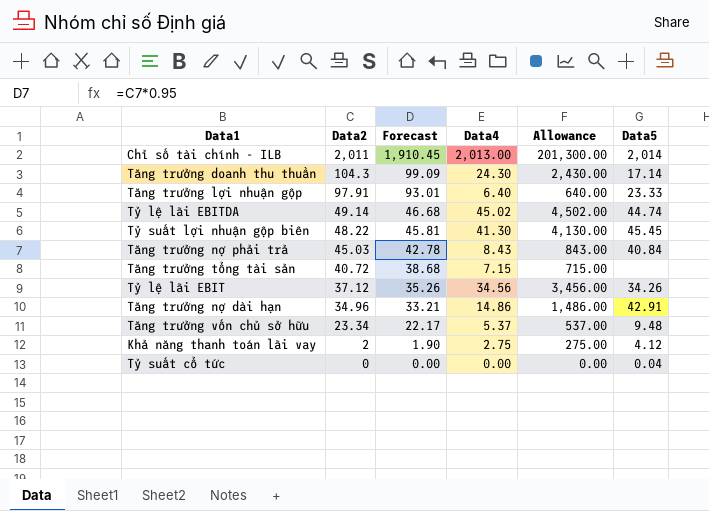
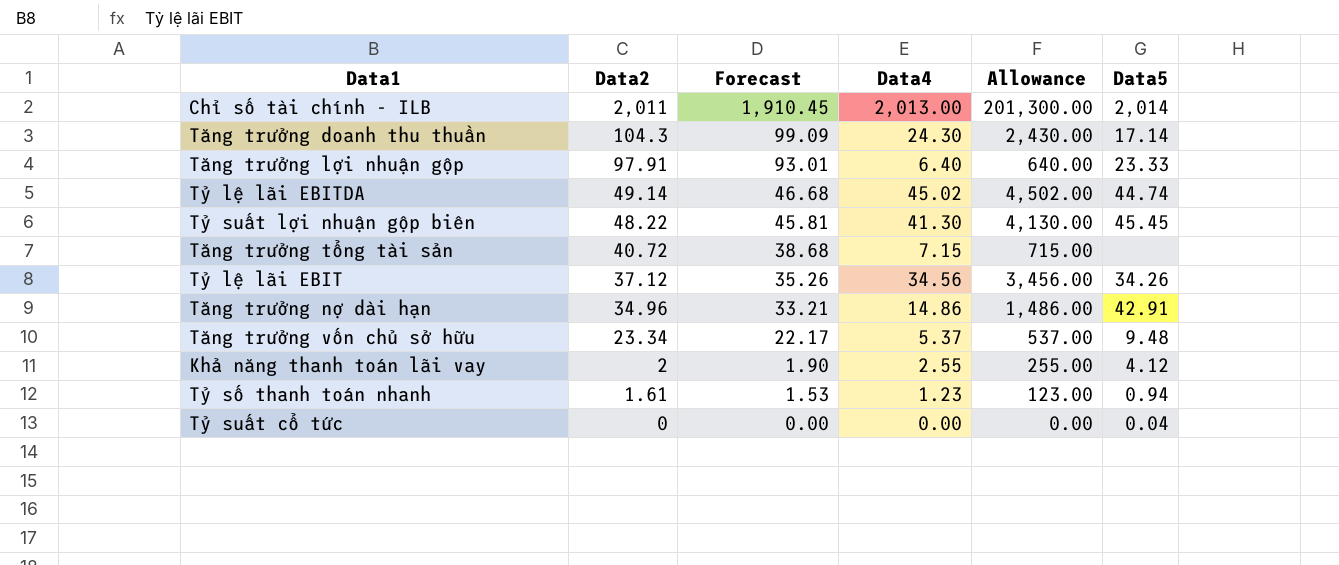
row Tăng trưởng nợ phải trả: 45.03 | 42.78 | 8.43 | 843.00 | 40.84 -> none
Khả năng thanh toán lãi vay | Data4: 2.75 -> 2.55
Khả năng thanh toán lãi vay | Allowance: 275.00 -> 255.00
row Tỷ số thanh toán nhanh: none -> 1.61 | 1.53 | 1.23 | 123.00 | 0.94

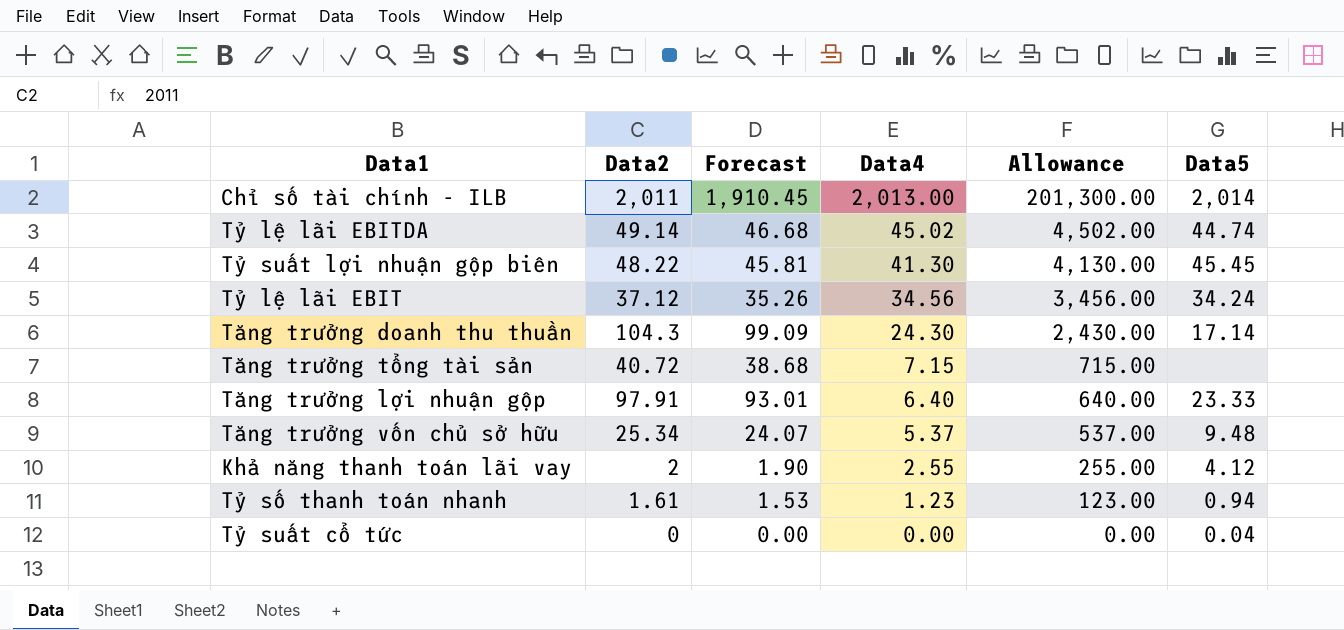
row order: Data2 descending -> Data4 descending
row Tăng trưởng nợ dài hạn: 34.96 | 33.21 | 14.86 | 1,486.00 | 42.91 -> none
Tỷ lệ lãi EBIT | Data5: 34.26 -> 34.24
Tăng trưởng vốn chủ sở hữu | Data2: 23.34 -> 25.34
Tăng trưởng vốn chủ sở hữu | Forecast: 22.17 -> 24.07

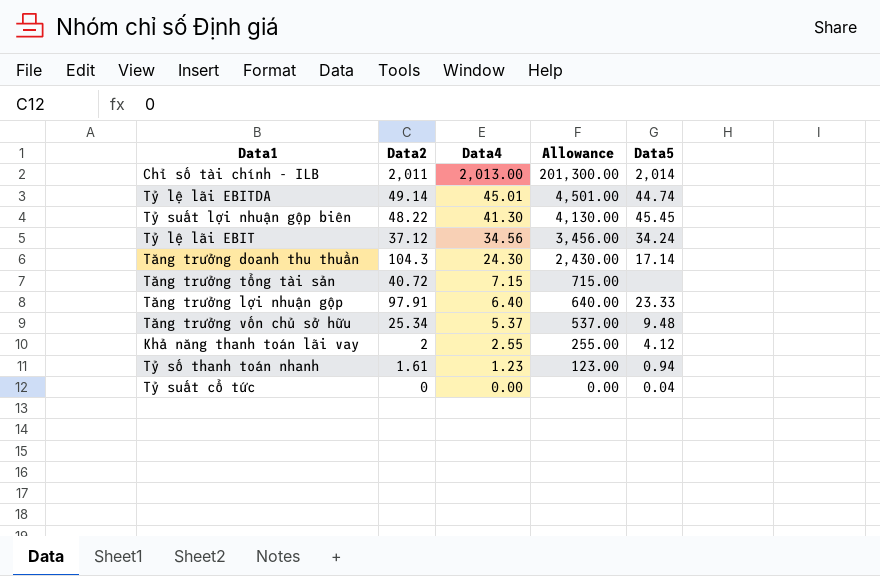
column Forecast | formula: [Data2] * 0.95 -> none
Tỷ lệ lãi EBITDA | Data4: 45.02 -> 45.01
Tỷ lệ lãi EBITDA | Allowance: 4,502.00 -> 4,501.00

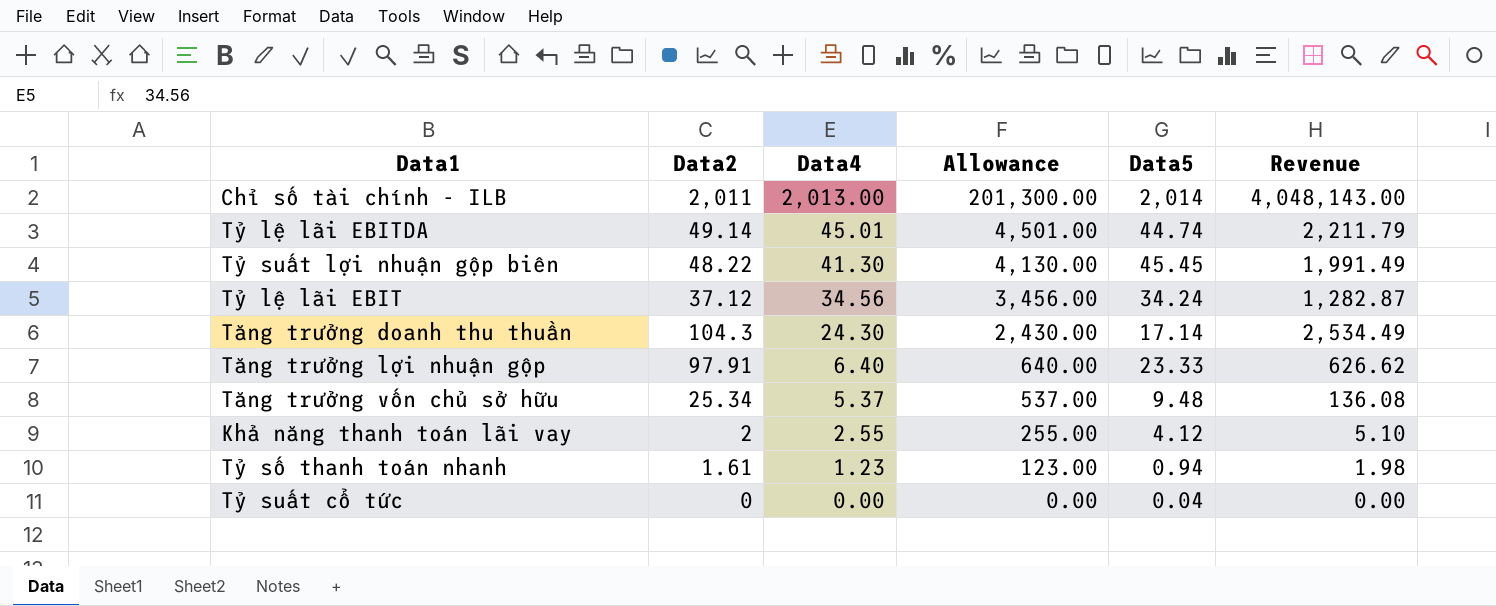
column Revenue | formula: none -> [Data2] * [Data4]
row Tăng trưởng tổng tài sản: 40.72 | 7.15 | 715.00 | none -> none

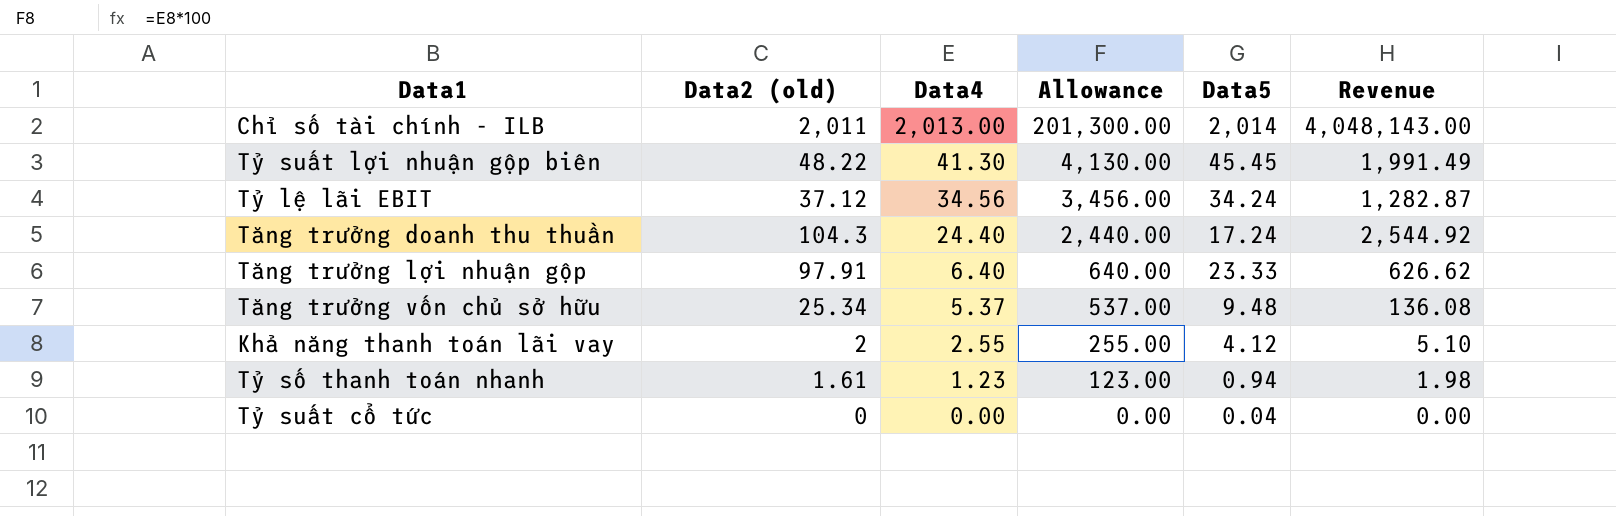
column name: Data2 -> Data2 (old)
row Tỷ lệ lãi EBITDA: 49.14 | 45.01 | 4,501.00 | 44.74 | 2,211.79 -> none
Tăng trưởng doanh thu thuần | Data4: 24.30 -> 24.40
Tăng trưởng doanh thu thuần | Allowance: 2,430.00 -> 2,440.00
Tăng trưởng doanh thu thuần | Data5: 17.14 -> 17.24
Tăng trưởng doanh thu thuần | Revenue: 2,534.49 -> 2,544.92

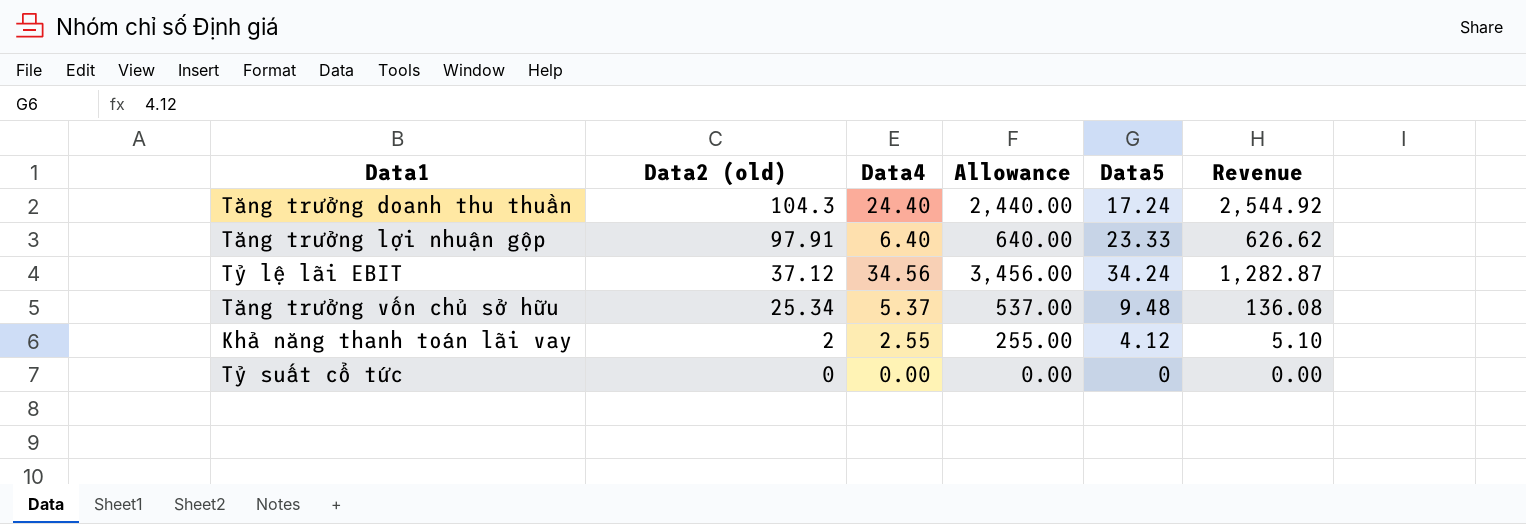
row order: Data4 descending -> Data2 (old) descending
row Chỉ số tài chính - ILB: 2,011 | 2,013.00 | 201,300.00 | 2,014 | 4,048,143.00 -> none
row Tỷ suất lợi nhuận gộp biên: 48.22 | 41.30 | 4,130.00 | 45.45 | 1,991.49 -> none
row Tỷ số thanh toán nhanh: 1.61 | 1.23 | 123.00 | 0.94 | 1.98 -> none
Tỷ suất cổ tức | Data5: 0.04 -> 0

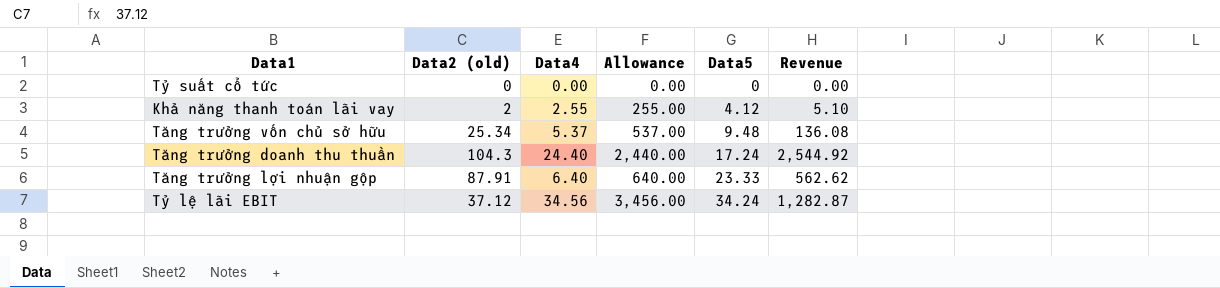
row order: Data2 (old) descending -> Data5 ascending
Tăng trưởng lợi nhuận gộp | Data2 (old): 97.91 -> 87.91
Tăng trưởng lợi nhuận gộp | Revenue: 626.62 -> 562.62

